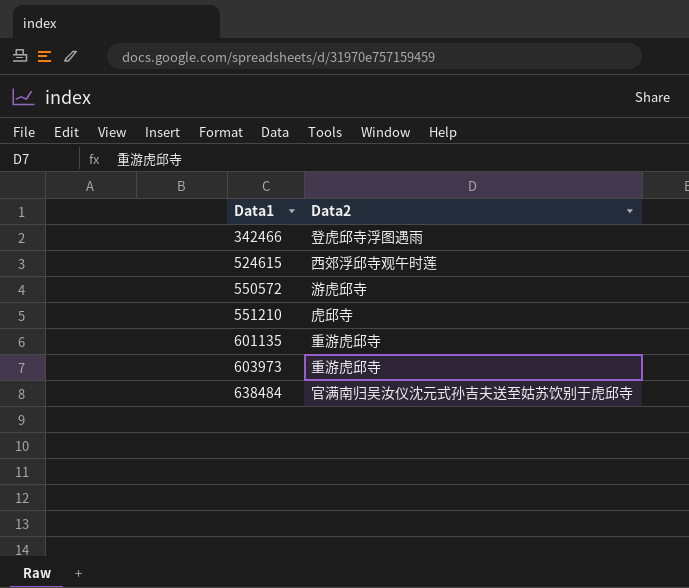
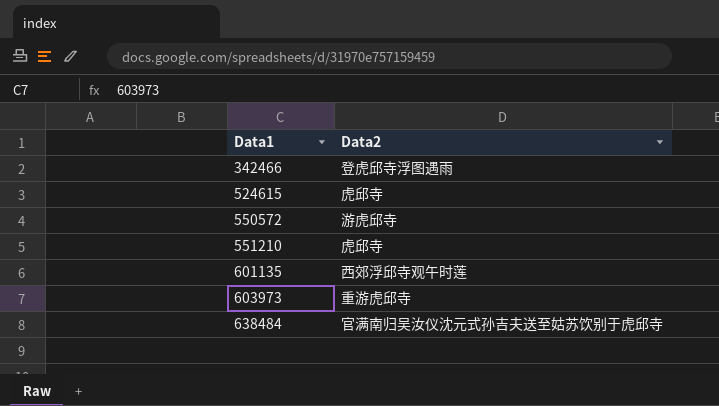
524615 | Data2: 西郊浮邱寺观午时莲 -> 虎邱寺
601135 | Data2: 重游虎邱寺 -> 西郊浮邱寺观午时莲

